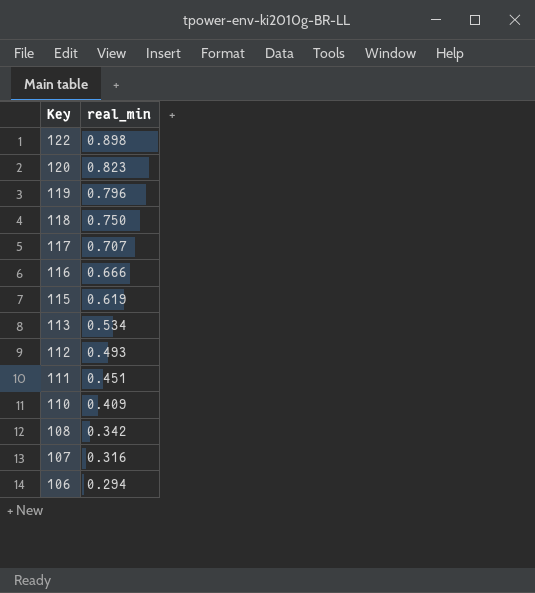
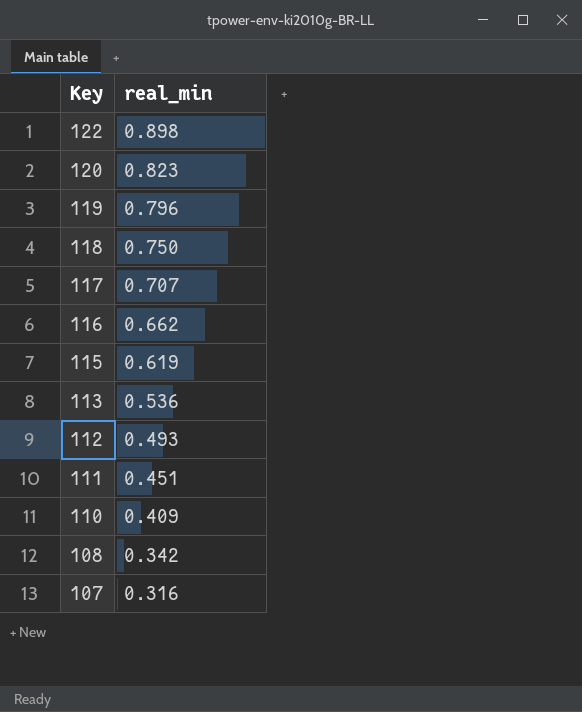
row 106: 0.294 -> none
116 | real_min: 0.666 -> 0.662
113 | real_min: 0.534 -> 0.536

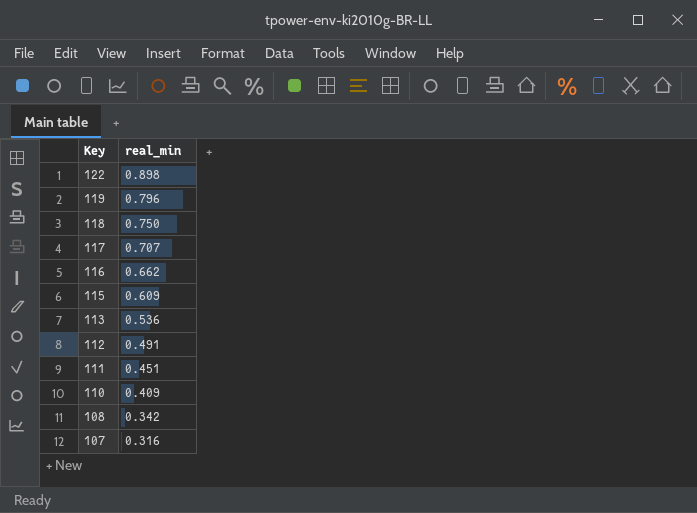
row 120: 0.823 -> none
115 | real_min: 0.619 -> 0.609
112 | real_min: 0.493 -> 0.491

